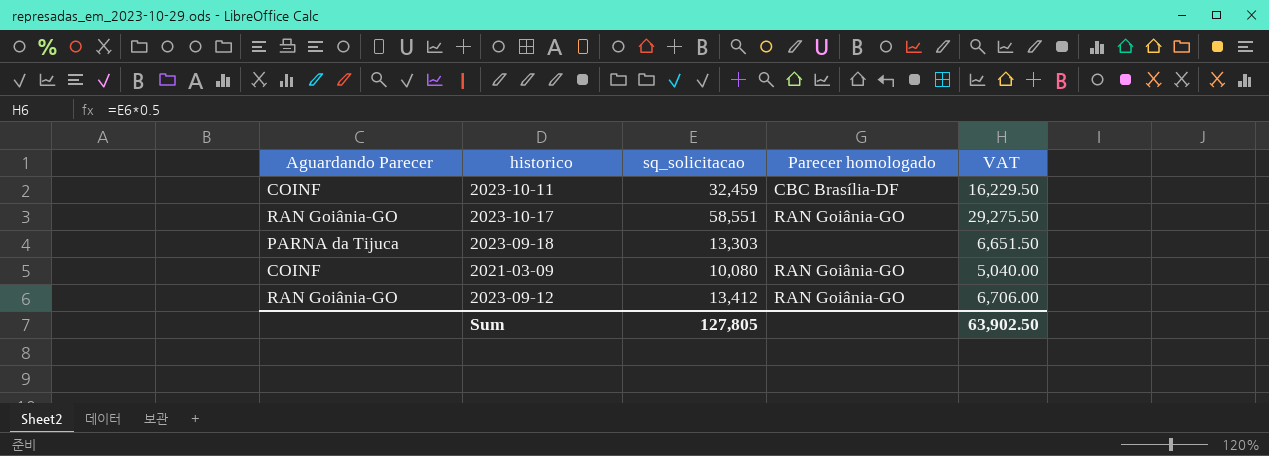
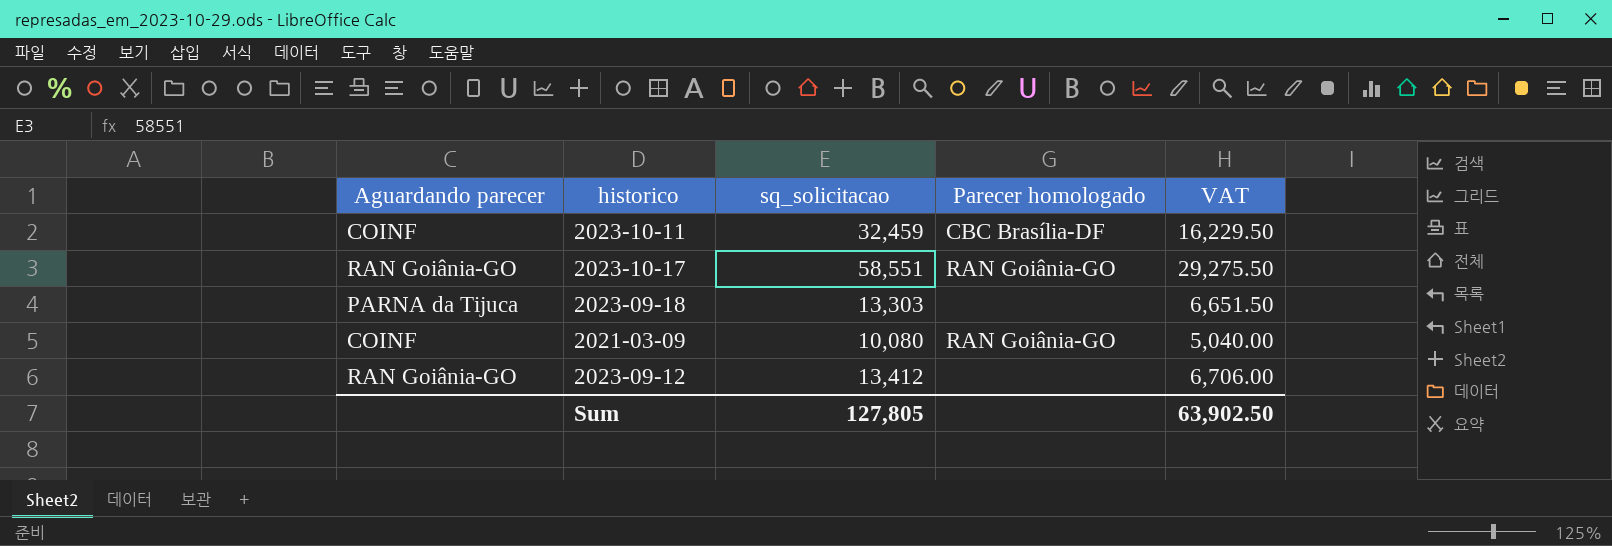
column name: Aguardando Parecer -> Aguardando parecer
2023-09-12 | Parecer homologado: RAN Goiânia-GO -> none

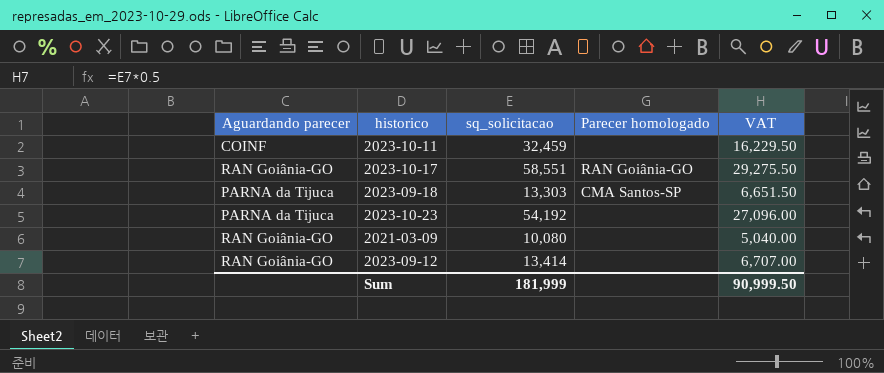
2023-10-11 | Parecer homologado: CBC Brasília-DF -> none
2023-09-18 | Parecer homologado: none -> CMA Santos-SP
row 2023-10-23: none -> PARNA da Tijuca | 54,192 | none | 27,096.00
2021-03-09 | Aguardando parecer: COINF -> RAN Goiânia-GO
2021-03-09 | Parecer homologado: RAN Goiânia-GO -> none
2023-09-12 | sq_solicitacao: 13,412 -> 13,414
2023-09-12 | VAT: 6,706.00 -> 6,707.00
Sum | sq_solicitacao: 127,805 -> 181,999
Sum | VAT: 63,902.50 -> 90,999.50

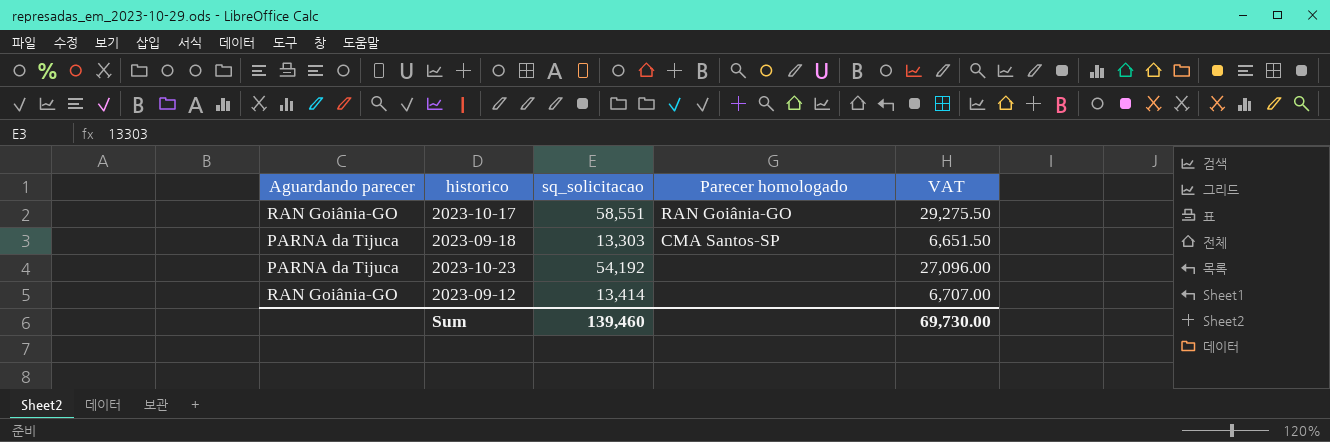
row 2023-10-11: COINF | 32,459 | none | 16,229.50 -> none
row 2021-03-09: RAN Goiânia-GO | 10,080 | none | 5,040.00 -> none
Sum | sq_solicitacao: 181,999 -> 139,460
Sum | VAT: 90,999.50 -> 69,730.00

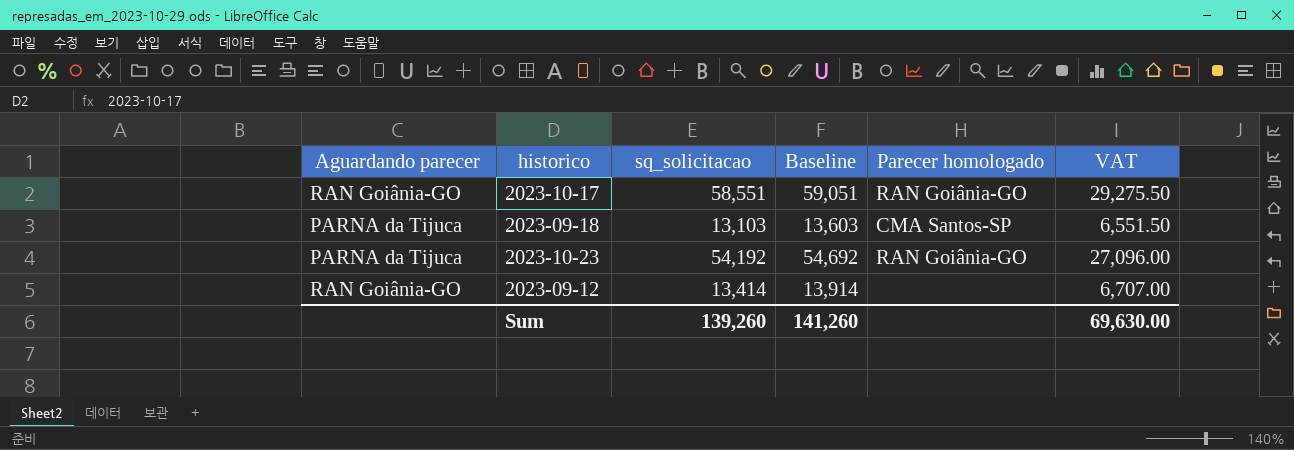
column Baseline | formula: none -> [sq_solicitacao] + 500
2023-09-18 | sq_solicitacao: 13,303 -> 13,103
2023-09-18 | VAT: 6,651.50 -> 6,551.50
2023-10-23 | Parecer homologado: none -> RAN Goiânia-GO
Sum | sq_solicitacao: 139,460 -> 139,260
Sum | VAT: 69,730.00 -> 69,630.00

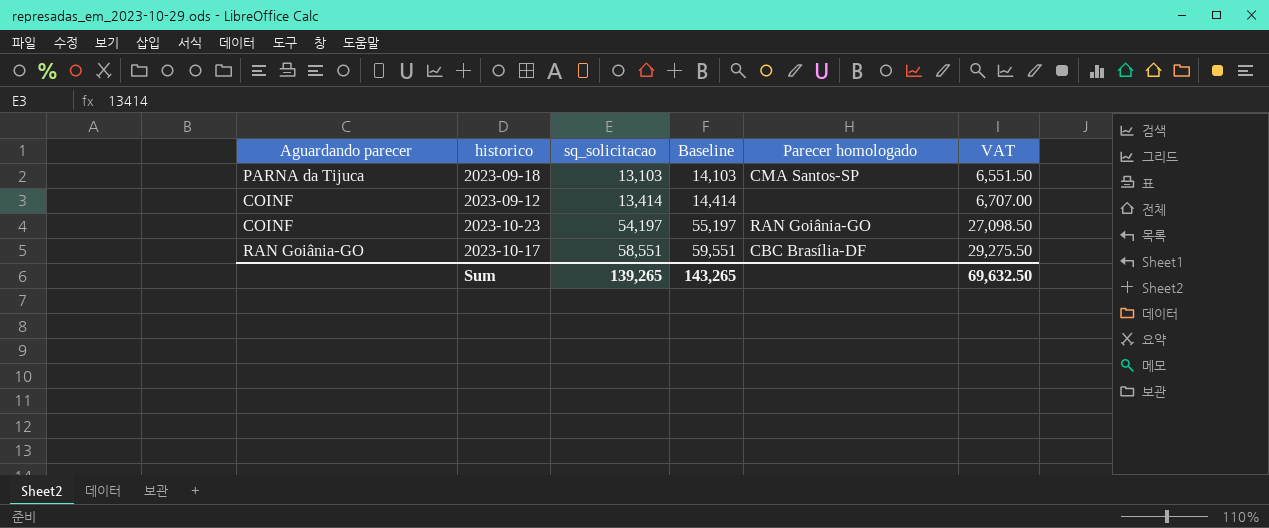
row order: none -> sq_solicitacao ascending
column Baseline | formula: [sq_solicitacao] + 500 -> [sq_solicitacao] + 1000
2023-09-12 | Aguardando parecer: RAN Goiânia-GO -> COINF
2023-10-23 | Aguardando parecer: PARNA da Tijuca -> COINF
2023-10-23 | sq_solicitacao: 54,192 -> 54,197
2023-10-23 | VAT: 27,096.00 -> 27,098.50
2023-10-17 | Parecer homologado: RAN Goiânia-GO -> CBC Brasília-DF
Sum | sq_solicitacao: 139,260 -> 139,265
Sum | Baseline: 141,260 -> 143,265
Sum | VAT: 69,630.00 -> 69,632.50

